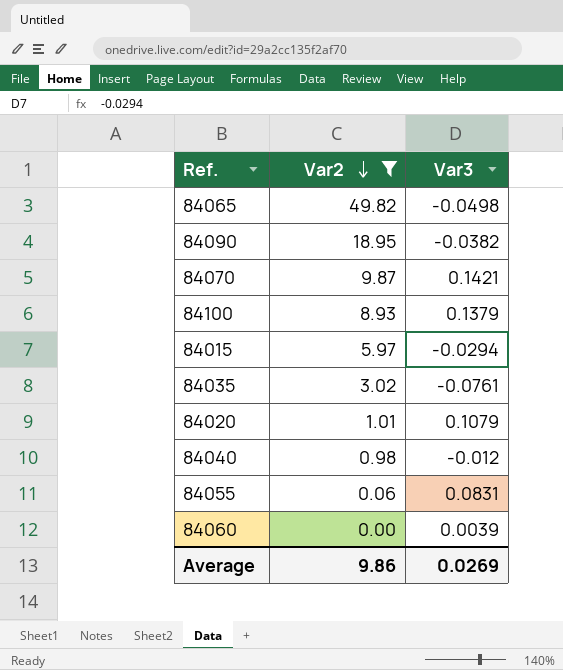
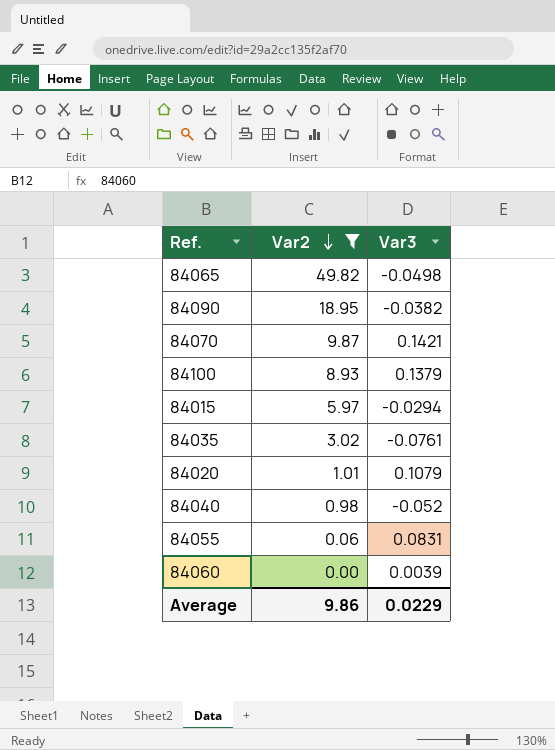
84040 | Var3: -0.012 -> -0.052
Average | Var3: 0.0269 -> 0.0229

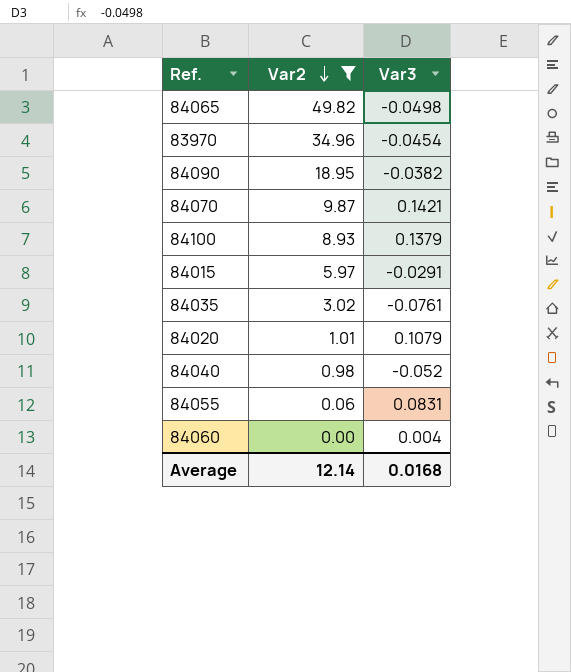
row 83970: none -> 34.96 | -0.0454
84015 | Var3: -0.0294 -> -0.0291
84060 | Var3: 0.0039 -> 0.004
Average | Var2: 9.86 -> 12.14
Average | Var3: 0.0229 -> 0.0168

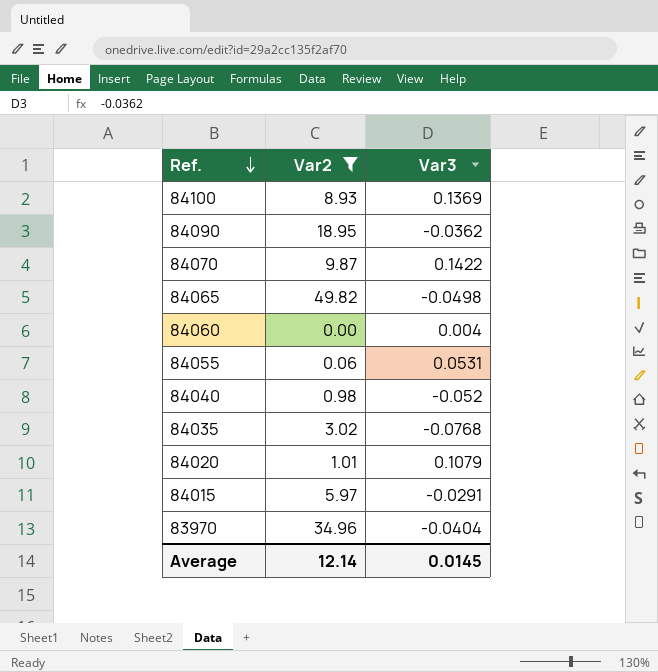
row order: Var2 descending -> Ref. descending
84100 | Var3: 0.1379 -> 0.1369
84090 | Var3: -0.0382 -> -0.0362
84070 | Var3: 0.1421 -> 0.1422
84055 | Var3: 0.0831 -> 0.0531
84035 | Var3: -0.0761 -> -0.0768
83970 | Var3: -0.0454 -> -0.0404
Average | Var3: 0.0168 -> 0.0145

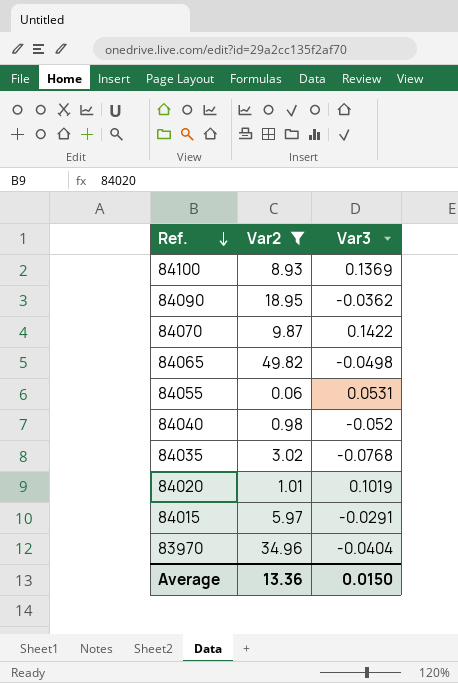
row 84060: 0.00 | 0.004 -> none
84020 | Var3: 0.1079 -> 0.1019
Average | Var2: 12.14 -> 13.36
Average | Var3: 0.0145 -> 0.0150

